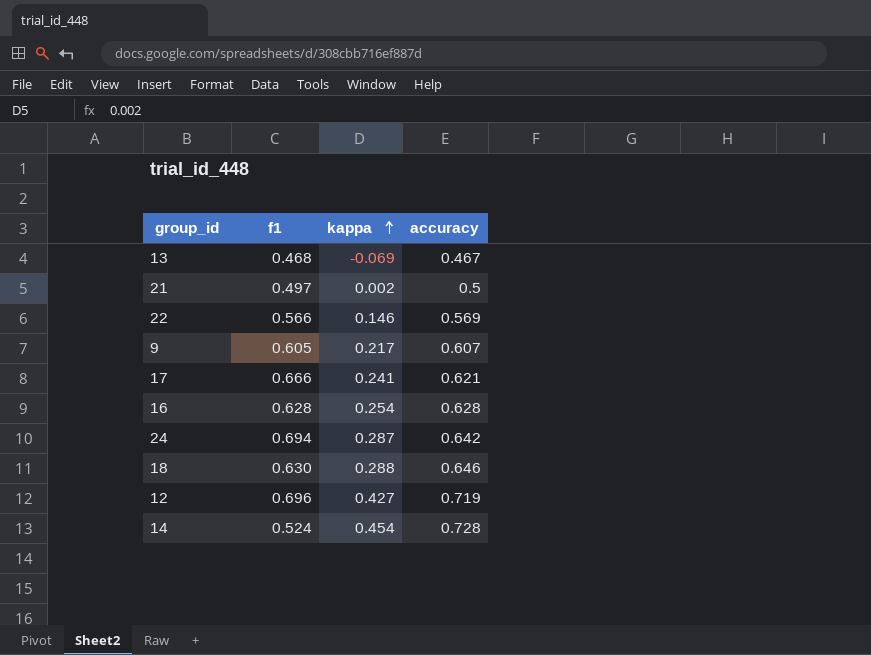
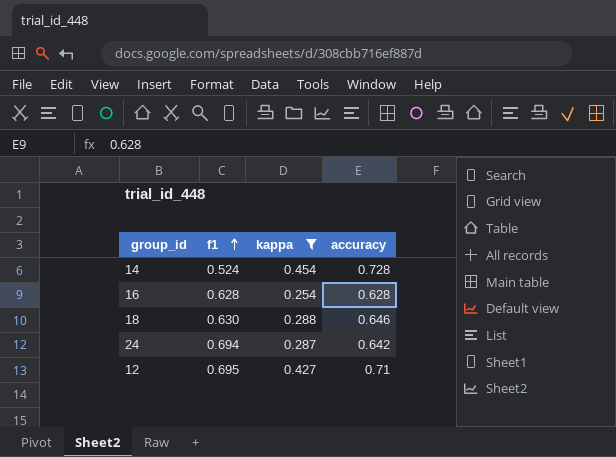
filter: none -> kappa >= 0.254
row order: kappa ascending -> f1 ascending
12 | f1: 0.696 -> 0.695
12 | accuracy: 0.719 -> 0.71

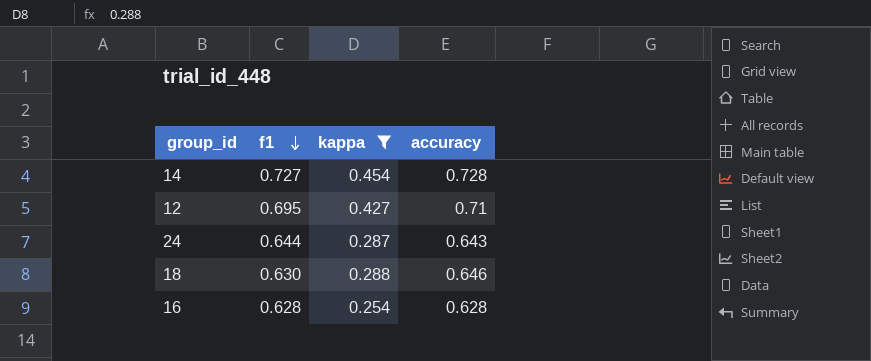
row order: f1 ascending -> f1 descending
14 | f1: 0.524 -> 0.727
24 | f1: 0.694 -> 0.644
24 | accuracy: 0.642 -> 0.643

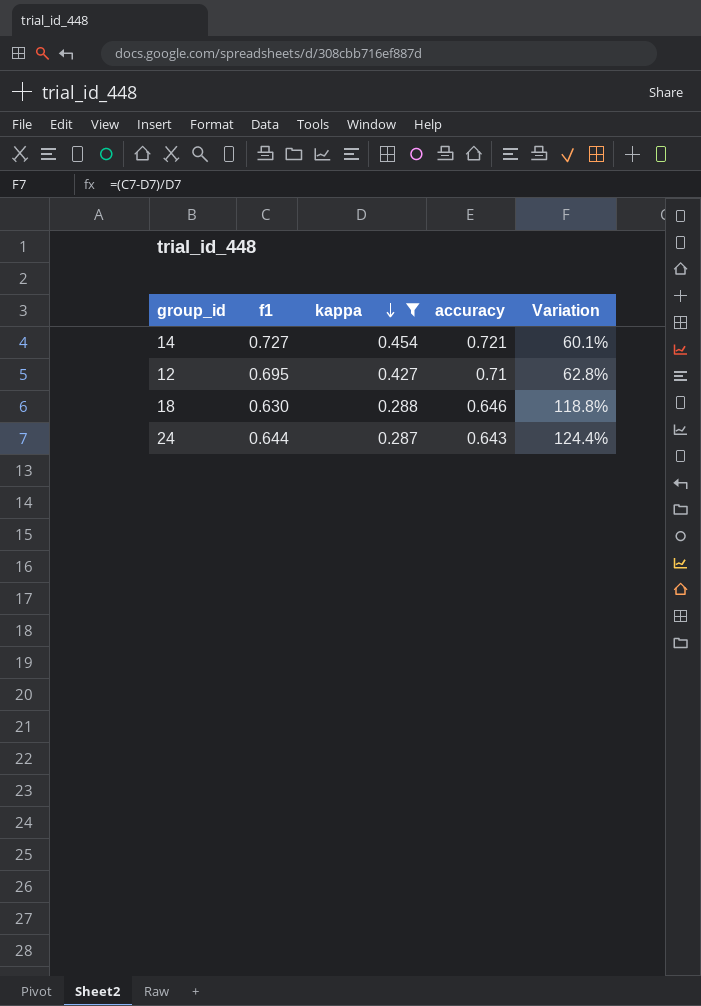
row order: f1 descending -> kappa descending
column Variation | formula: none -> ([f1] - [kappa]) / [kappa]
row 16: 0.628 | 0.254 | 0.628 -> none
14 | accuracy: 0.728 -> 0.721

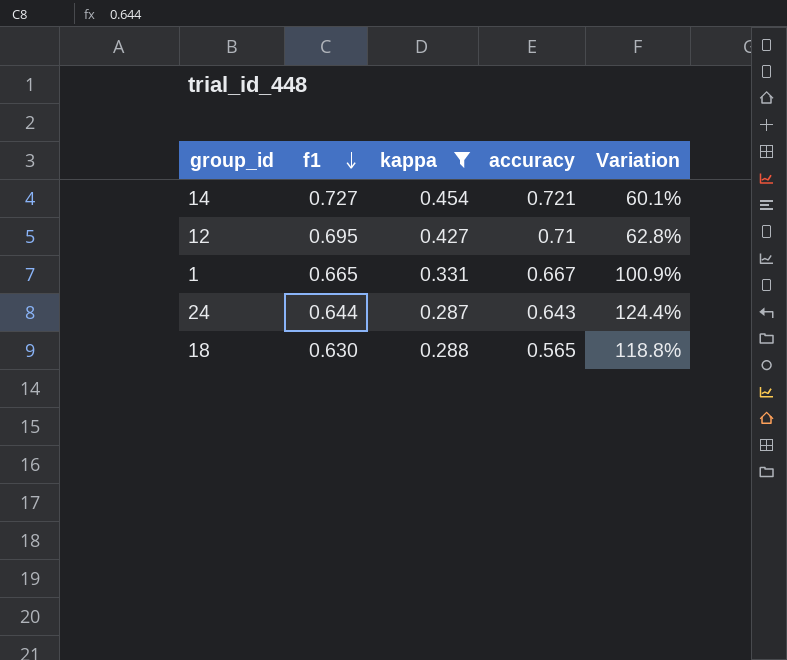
row order: kappa descending -> f1 descending
row 1: none -> 0.665 | 0.331 | 0.667 | 100.9%
18 | accuracy: 0.646 -> 0.565

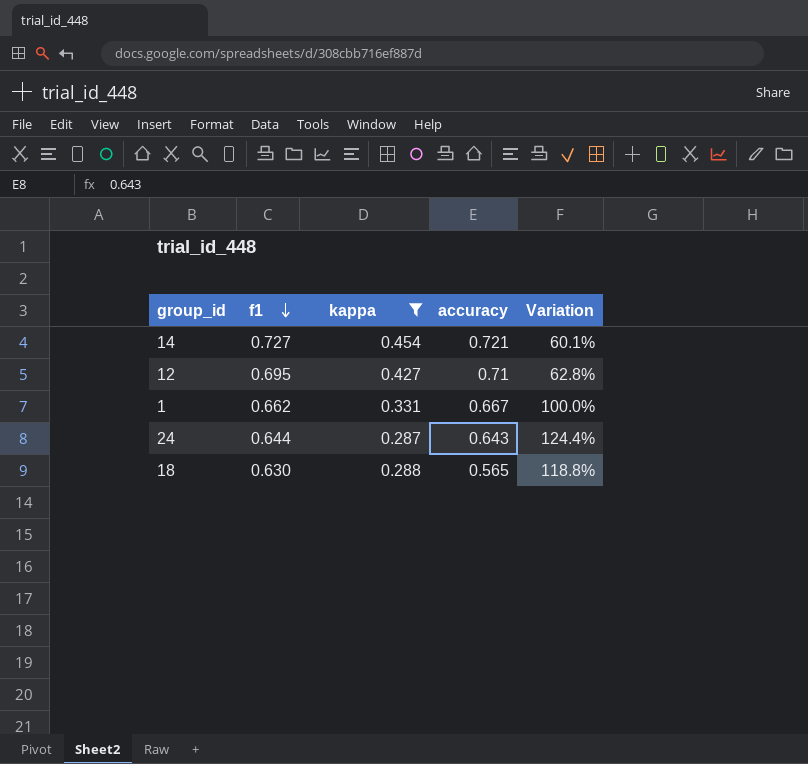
1 | f1: 0.665 -> 0.662
1 | Variation: 100.9% -> 100.0%

